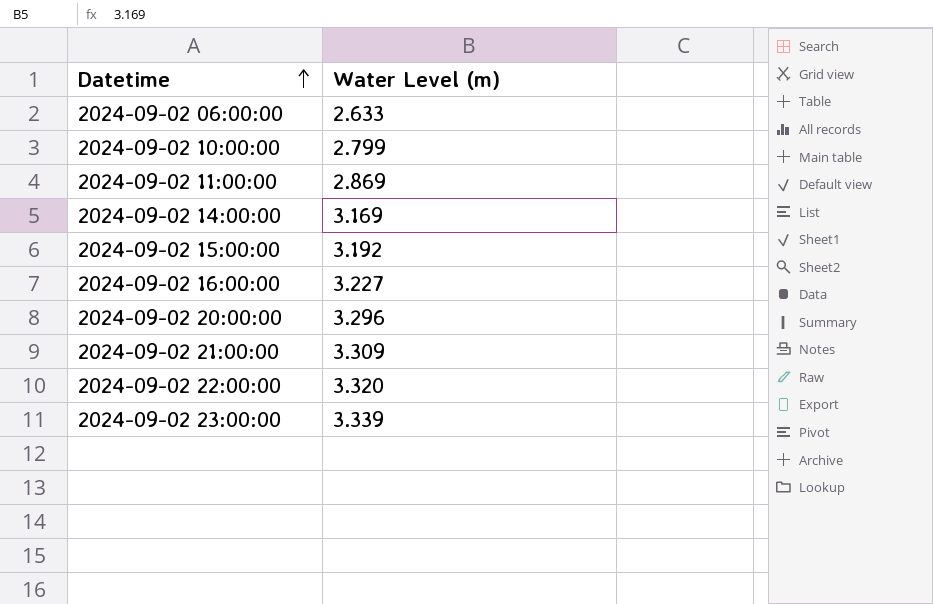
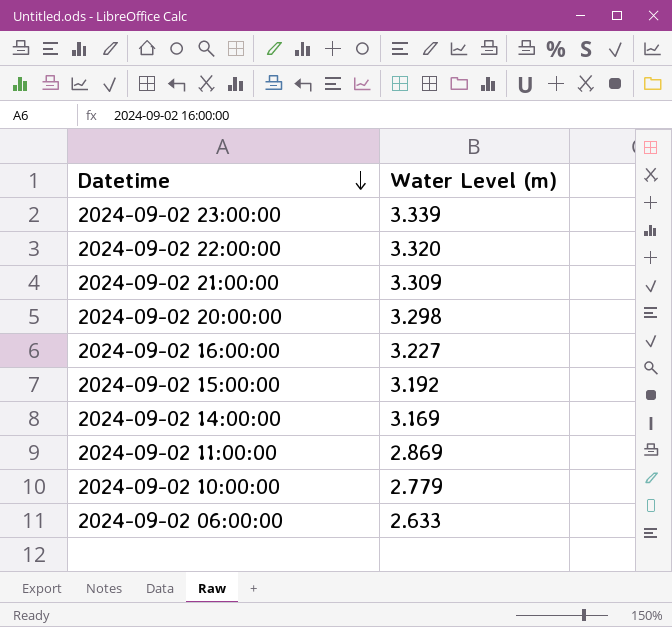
row order: Datetime ascending -> Datetime descending
2024-09-02 20:00:00 | Water Level (m): 3.296 -> 3.298
2024-09-02 10:00:00 | Water Level (m): 2.799 -> 2.779

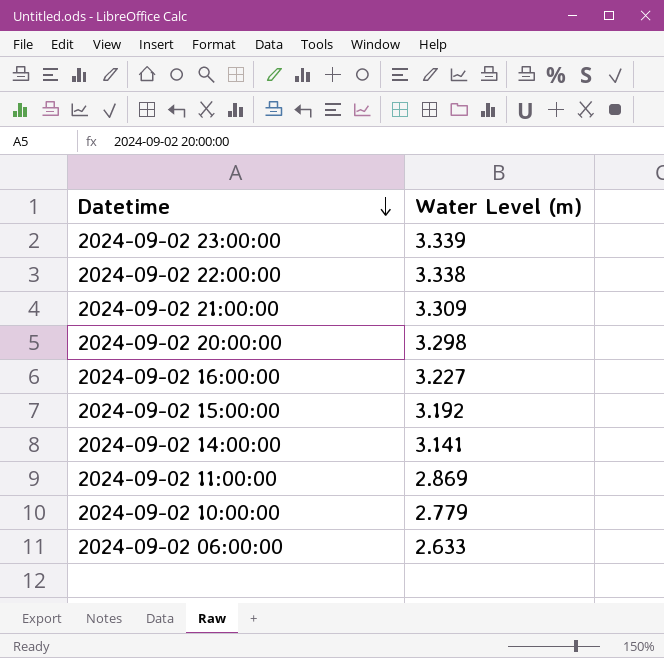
2024-09-02 22:00:00 | Water Level (m): 3.320 -> 3.338
2024-09-02 14:00:00 | Water Level (m): 3.169 -> 3.141

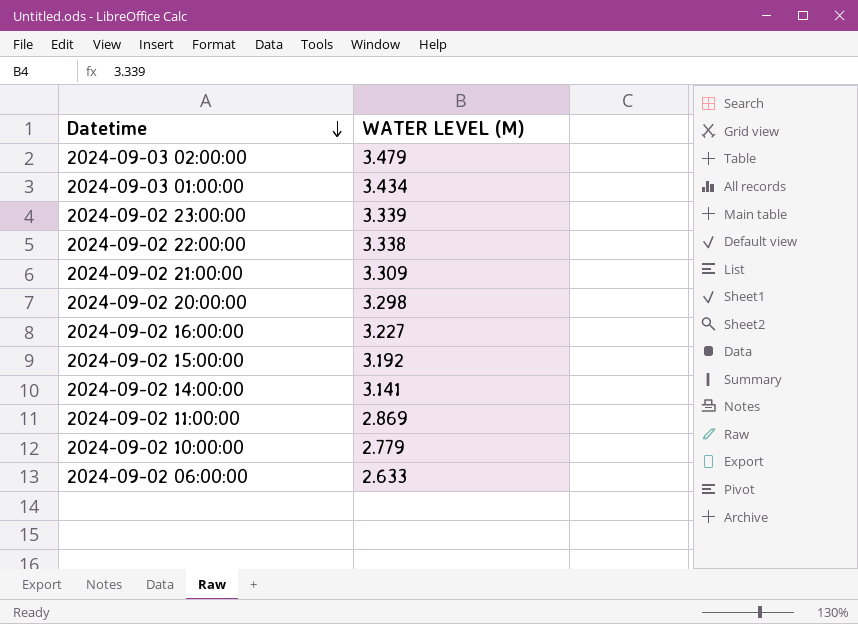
column name: Water Level (m) -> WATER LEVEL (M)
row 2024-09-03 02:00:00: none -> 3.479
row 2024-09-03 01:00:00: none -> 3.434

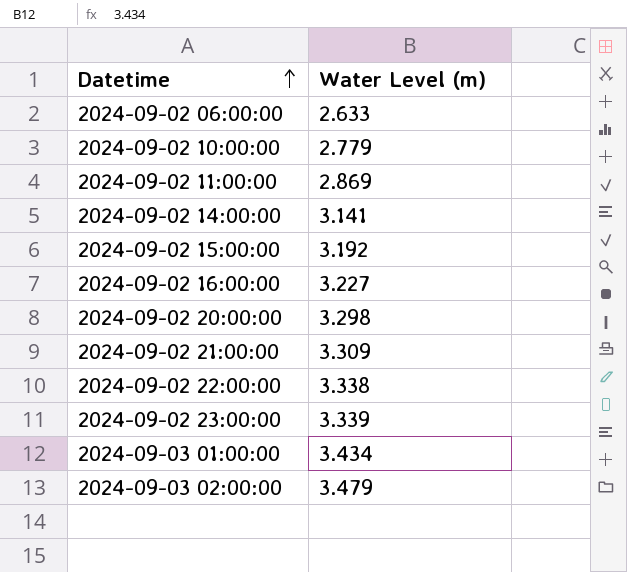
row order: Datetime descending -> Datetime ascending
column name: WATER LEVEL (M) -> Water Level (m)

